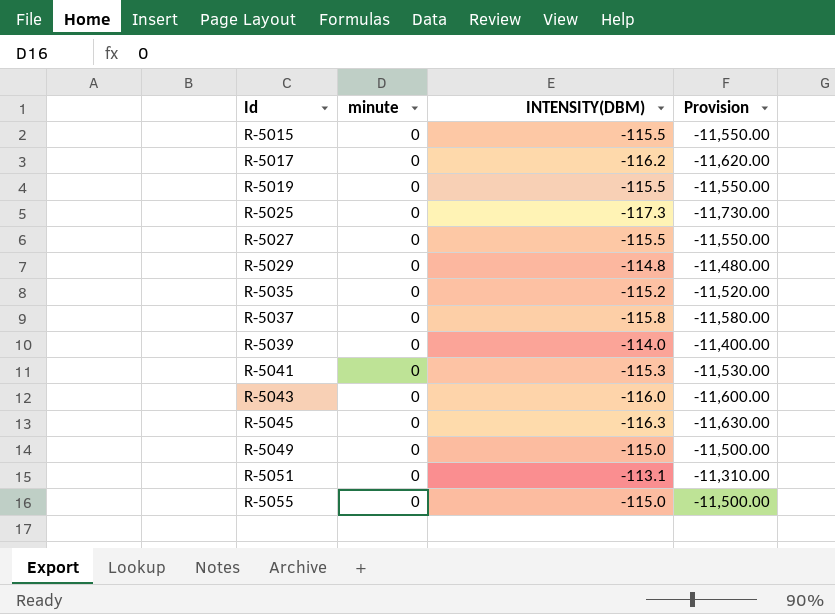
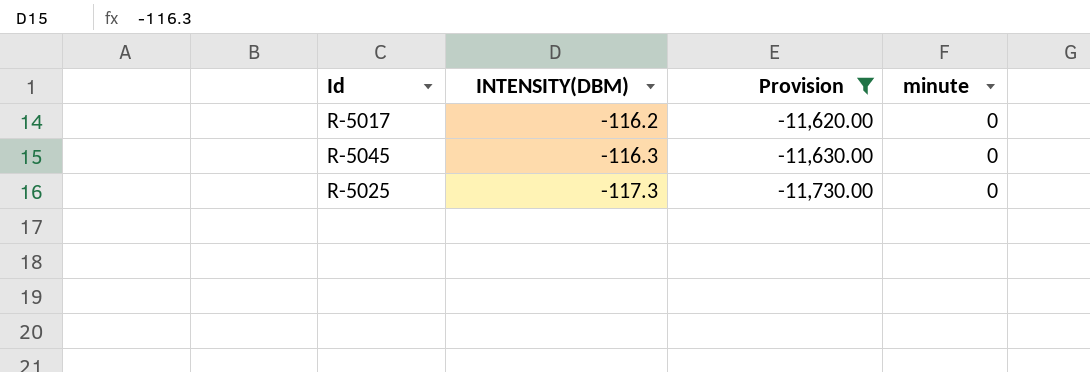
filter: none -> Provision <= -11,620.00
row order: Id ascending -> INTENSITY(DBM) descending
column minute | position: 2 -> 4

